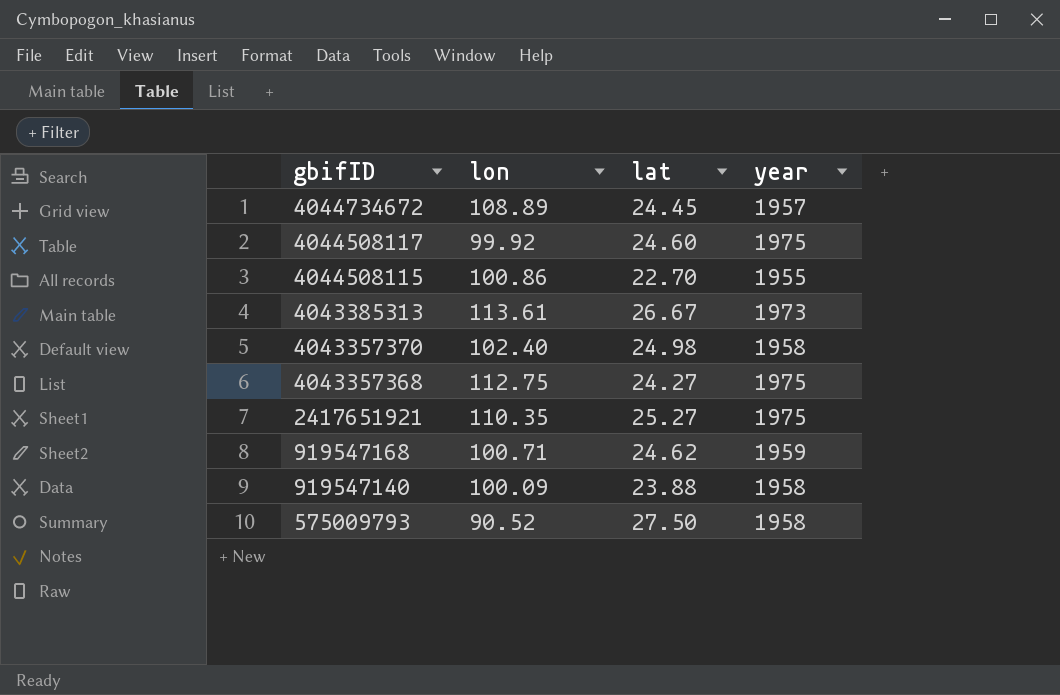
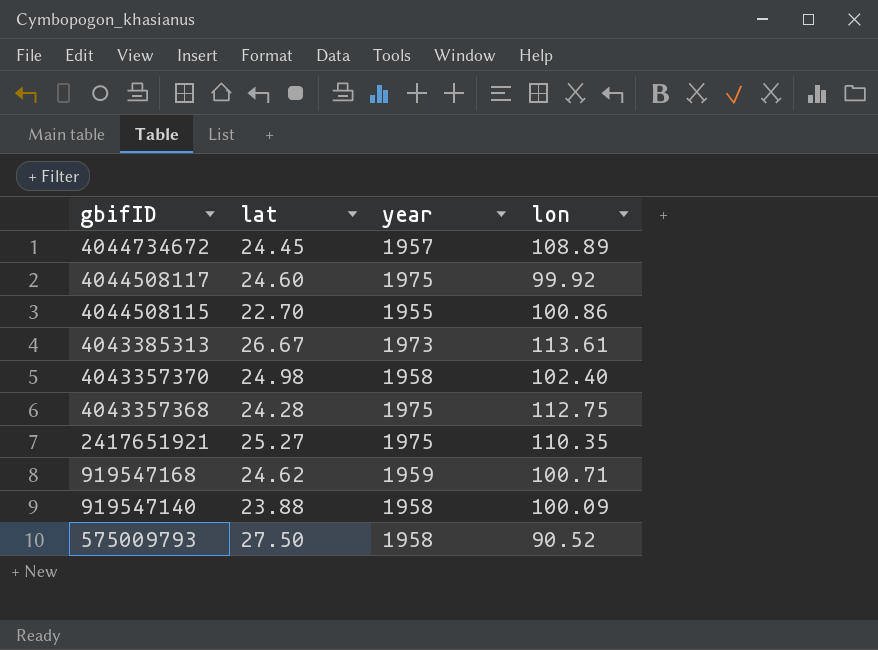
column lon | position: 2 -> 4
4043357368 | lat: 24.27 -> 24.28

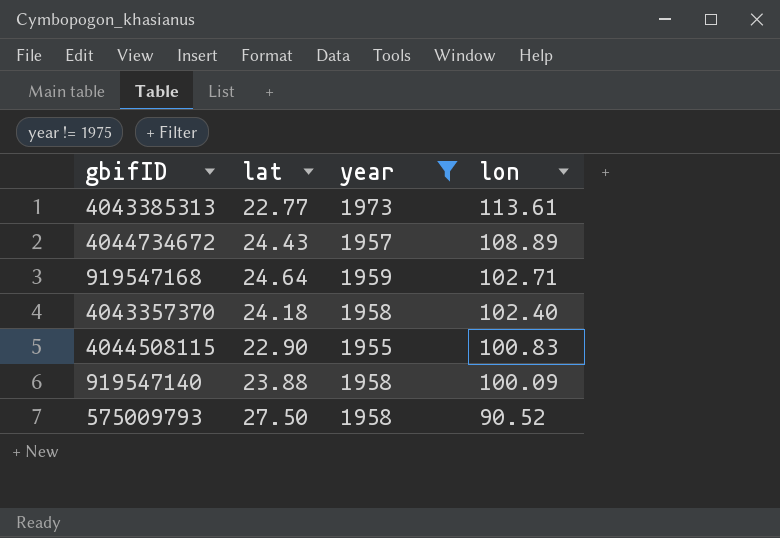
filter: none -> year != 1975
row order: gbifID descending -> lon descending
4043385313 | lat: 26.67 -> 22.77
4044734672 | lat: 24.45 -> 24.43
919547168 | lat: 24.62 -> 24.64
919547168 | lon: 100.71 -> 102.71
4043357370 | lat: 24.98 -> 24.18
4044508115 | lat: 22.70 -> 22.90
4044508115 | lon: 100.86 -> 100.83

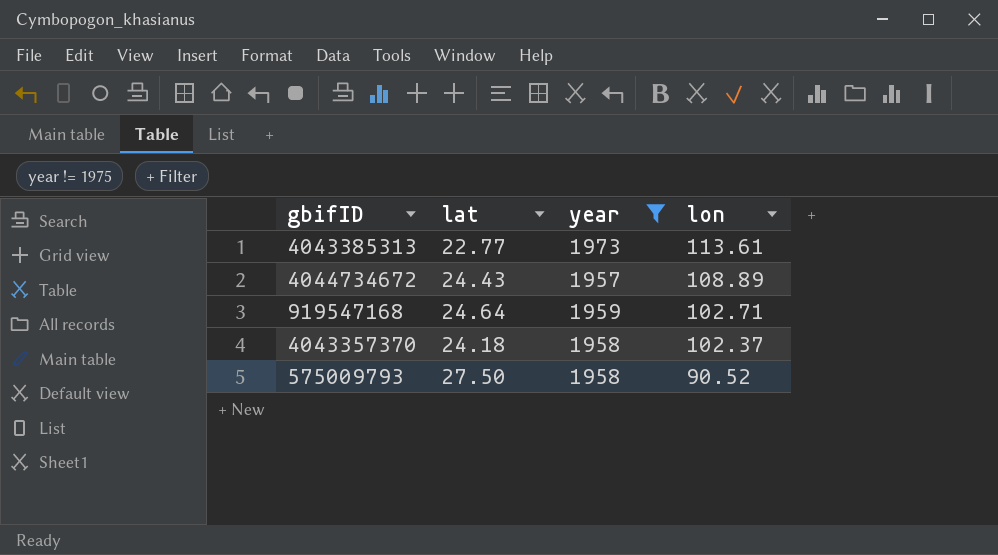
row 4044508115: 22.90 | 1955 | 100.83 -> none
row 919547140: 23.88 | 1958 | 100.09 -> none
4043357370 | lon: 102.40 -> 102.37

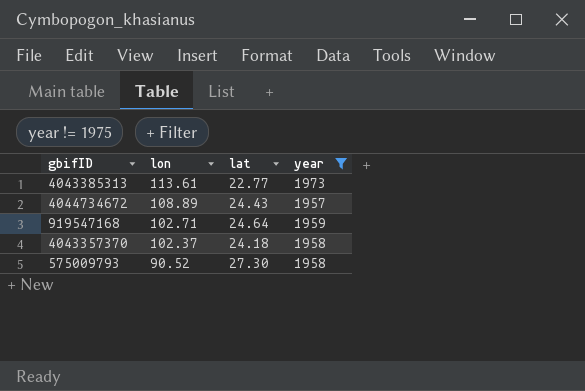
column lon | position: 4 -> 2
575009793 | lat: 27.50 -> 27.30

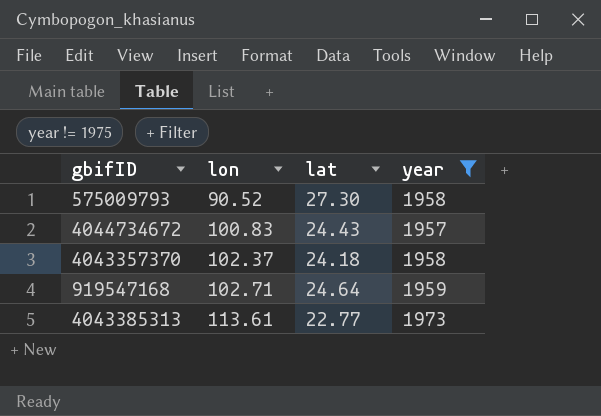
row order: lon descending -> lon ascending
4044734672 | lon: 108.89 -> 100.83

